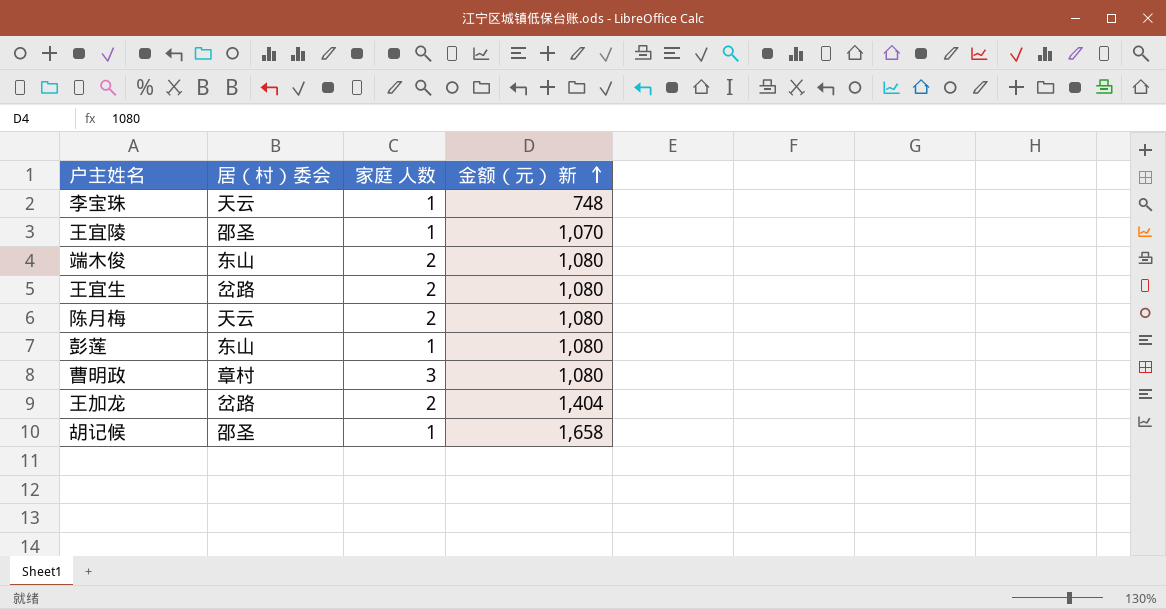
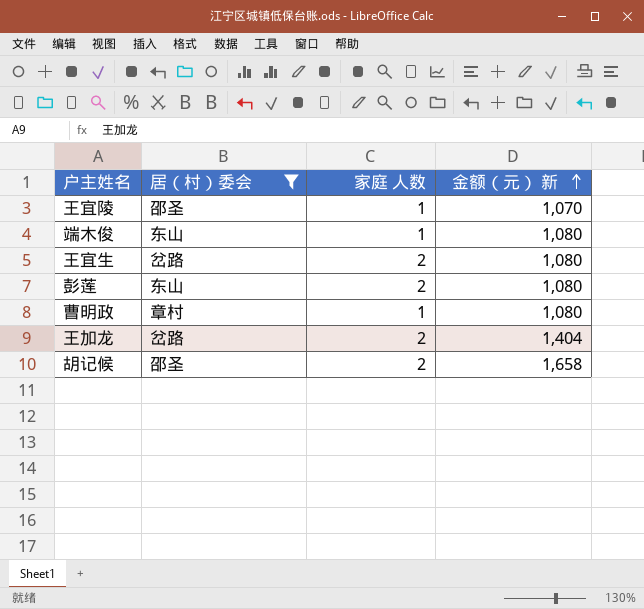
filter: none -> 居（村）委会 != 天云
端木俊 | 家庭 人数: 2 -> 1
彭莲 | 家庭 人数: 1 -> 2
曹明政 | 家庭 人数: 3 -> 1
胡记候 | 家庭 人数: 1 -> 2

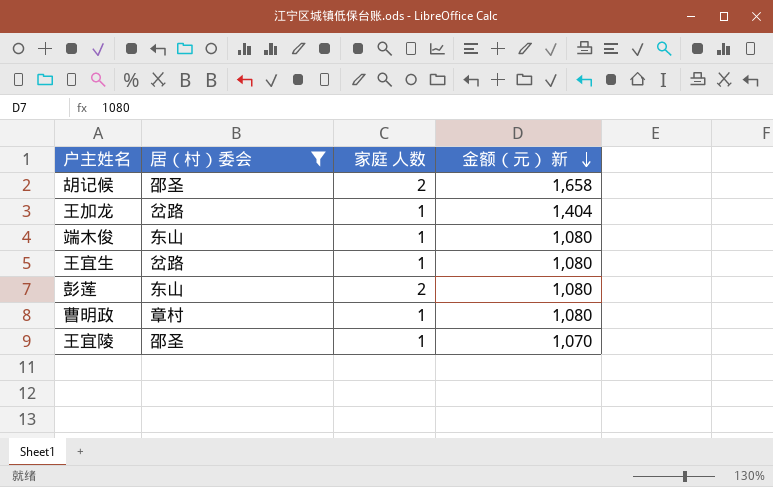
row order: 金额（元） 新 ascending -> 金额（元） 新 descending
王加龙 | 家庭 人数: 2 -> 1
王宜生 | 家庭 人数: 2 -> 1

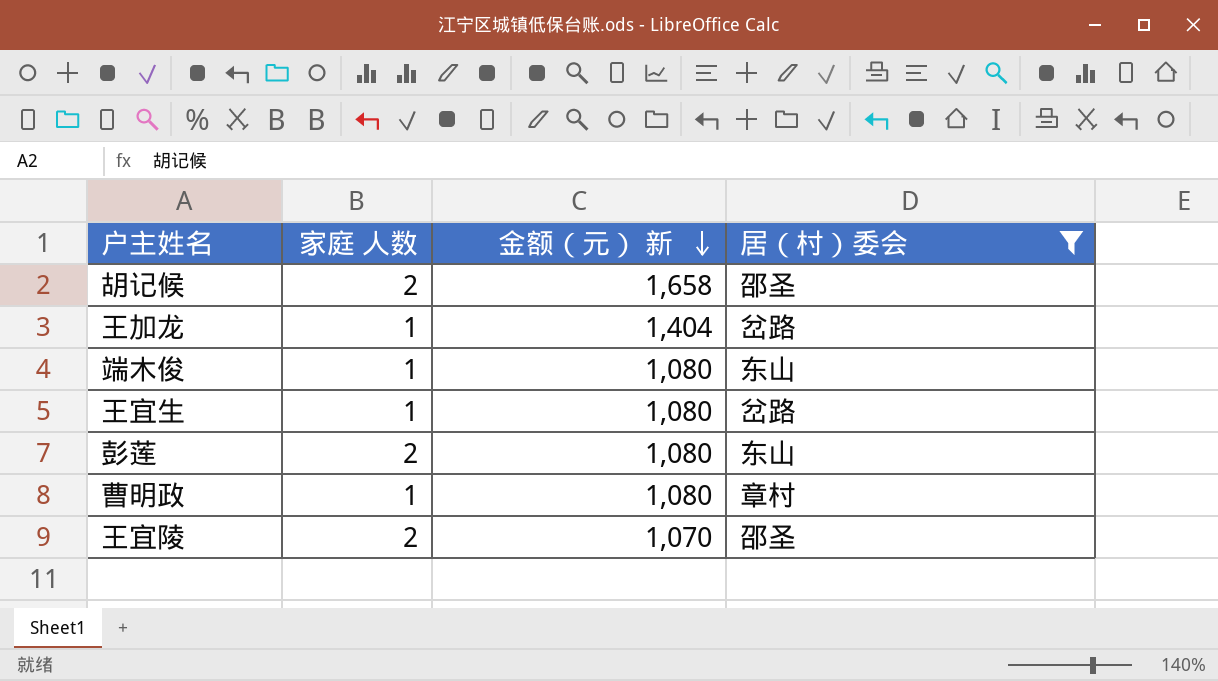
column 居（村）委会 | position: 2 -> 4
王宜陵 | 家庭 人数: 1 -> 2

